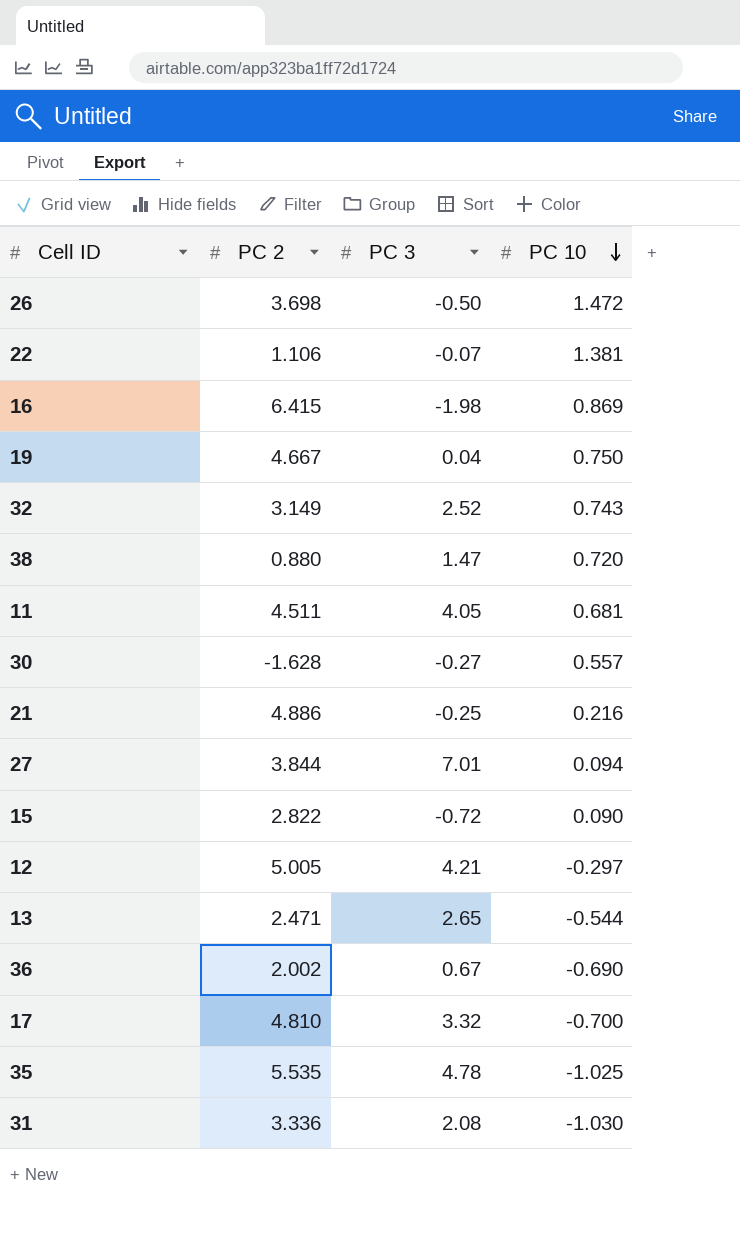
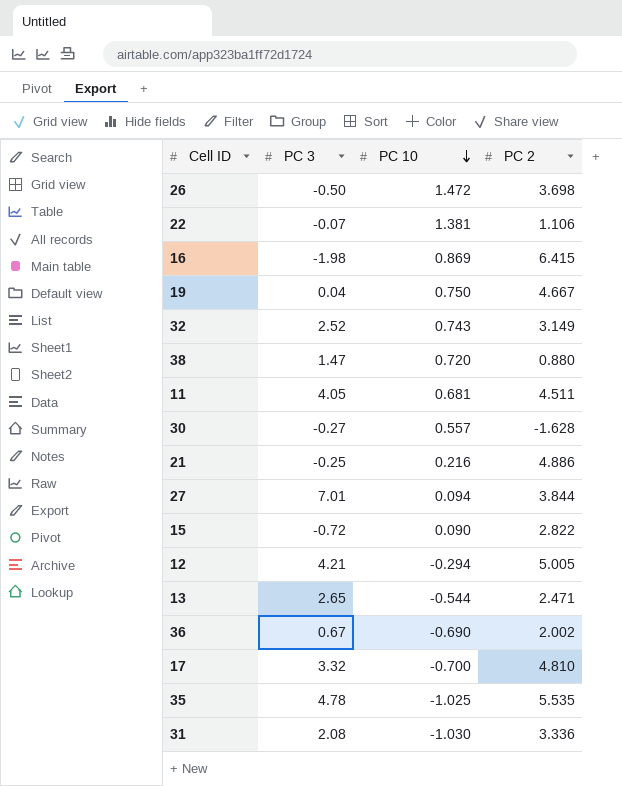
column PC 2 | position: 2 -> 4
12 | PC 10: -0.297 -> -0.294

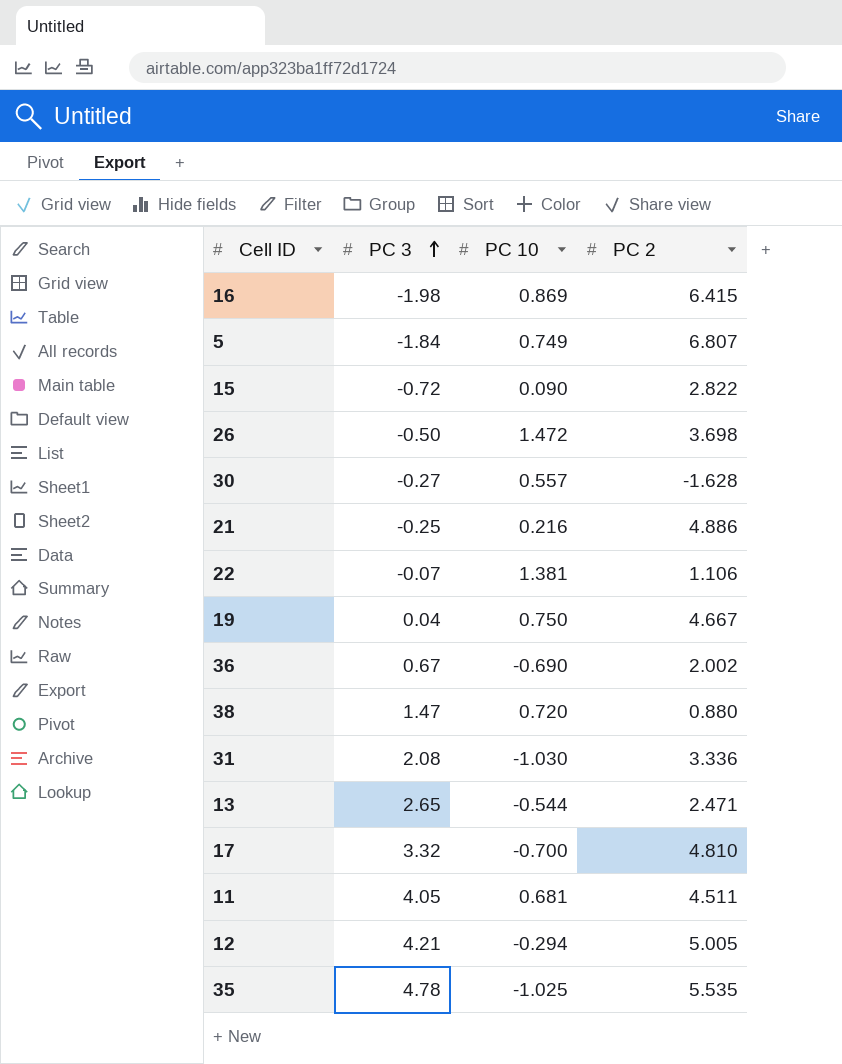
row order: PC 10 descending -> PC 3 ascending
row 32: 2.52 | 0.743 | 3.149 -> none
row 27: 7.01 | 0.094 | 3.844 -> none
row 5: none -> -1.84 | 0.749 | 6.807

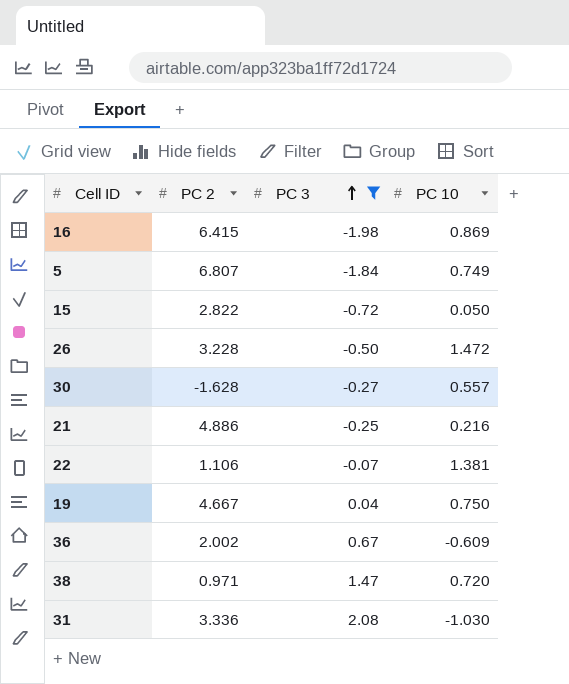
filter: none -> PC 3 <= 2.08
column PC 2 | position: 4 -> 2
15 | PC 10: 0.090 -> 0.050
26 | PC 2: 3.698 -> 3.228
36 | PC 10: -0.690 -> -0.609
38 | PC 2: 0.880 -> 0.971

